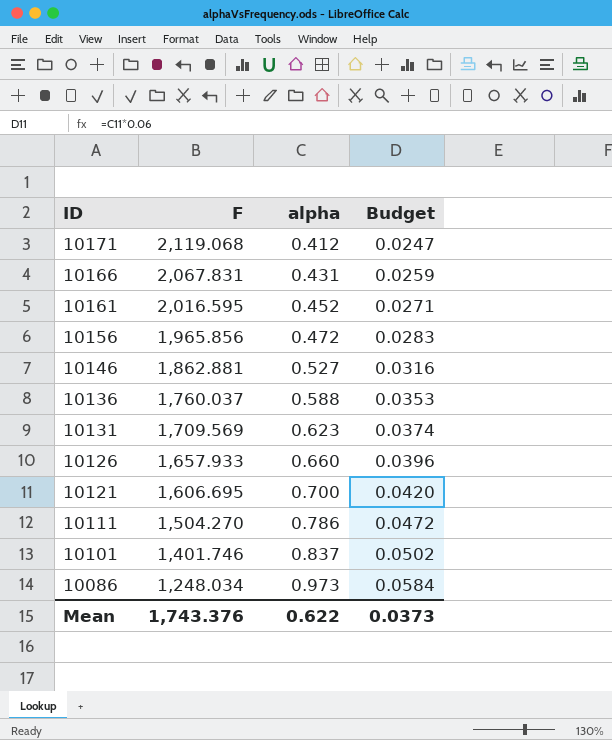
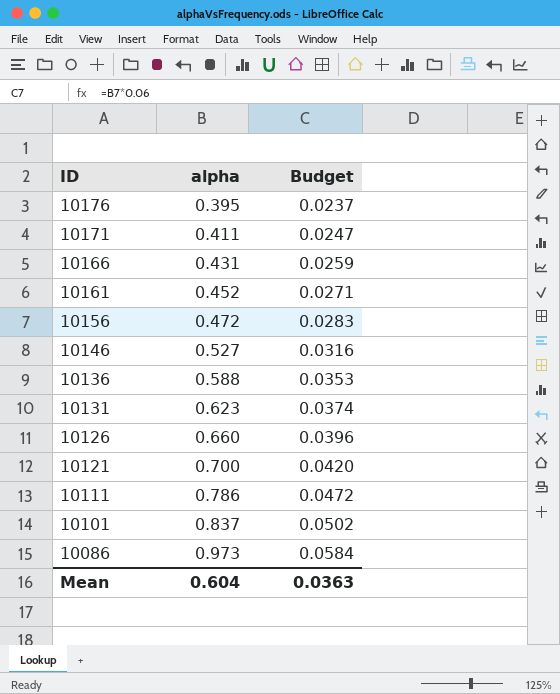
column F | position: 2 -> none
row 10176: none -> 0.395 | 0.0237
10171 | alpha: 0.412 -> 0.411
Mean | alpha: 0.622 -> 0.604
Mean | Budget: 0.0373 -> 0.0363

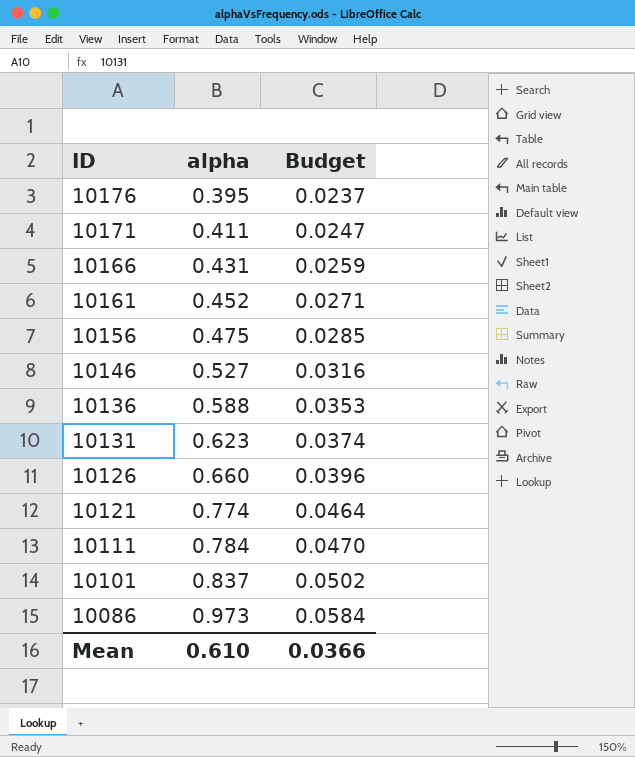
10156 | alpha: 0.472 -> 0.475
10156 | Budget: 0.0283 -> 0.0285
10121 | alpha: 0.700 -> 0.774
10121 | Budget: 0.0420 -> 0.0464
10111 | alpha: 0.786 -> 0.784
10111 | Budget: 0.0472 -> 0.0470
Mean | alpha: 0.604 -> 0.610
Mean | Budget: 0.0363 -> 0.0366

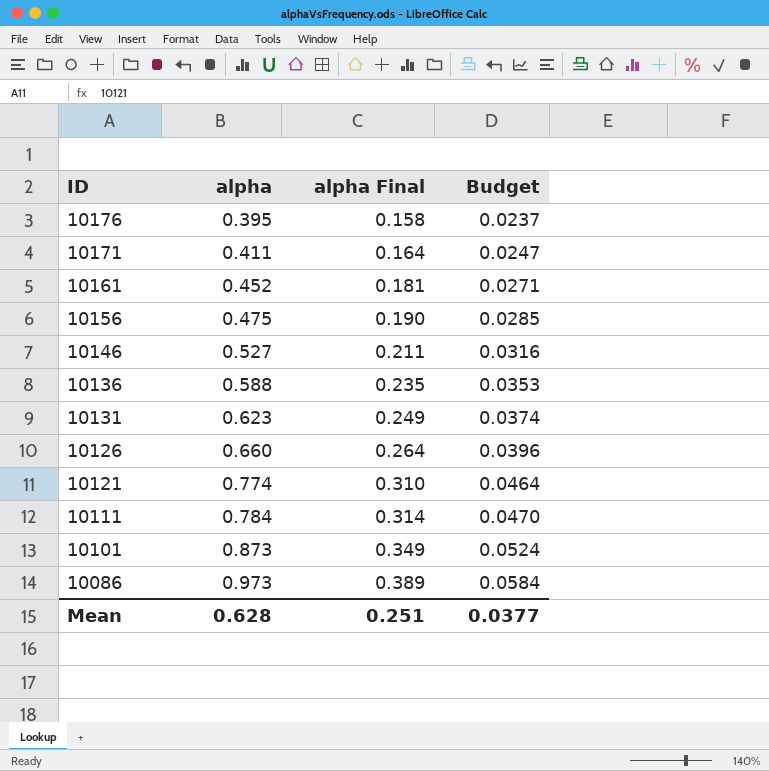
column alpha Final | formula: none -> [alpha] * 0.4
row 10166: 0.431 | 0.0259 -> none
10101 | alpha: 0.837 -> 0.873
10101 | Budget: 0.0502 -> 0.0524
Mean | alpha: 0.610 -> 0.628
Mean | Budget: 0.0366 -> 0.0377

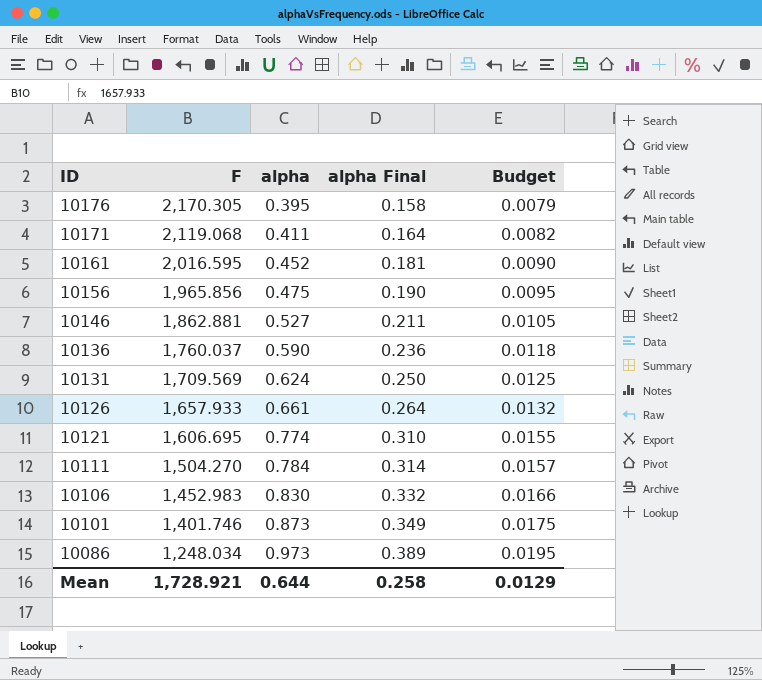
column F | position: none -> 2
column Budget | formula: [alpha] * 0.06 -> [alpha] * 0.02
10136 | alpha: 0.588 -> 0.590
10136 | alpha Final: 0.235 -> 0.236
10131 | alpha: 0.623 -> 0.624
10131 | alpha Final: 0.249 -> 0.250
10126 | alpha: 0.660 -> 0.661
row 10106: none -> 1,452.983 | 0.830 | 0.332 | 0.0166
Mean | alpha: 0.628 -> 0.644
Mean | alpha Final: 0.251 -> 0.258
Mean | Budget: 0.0377 -> 0.0129

